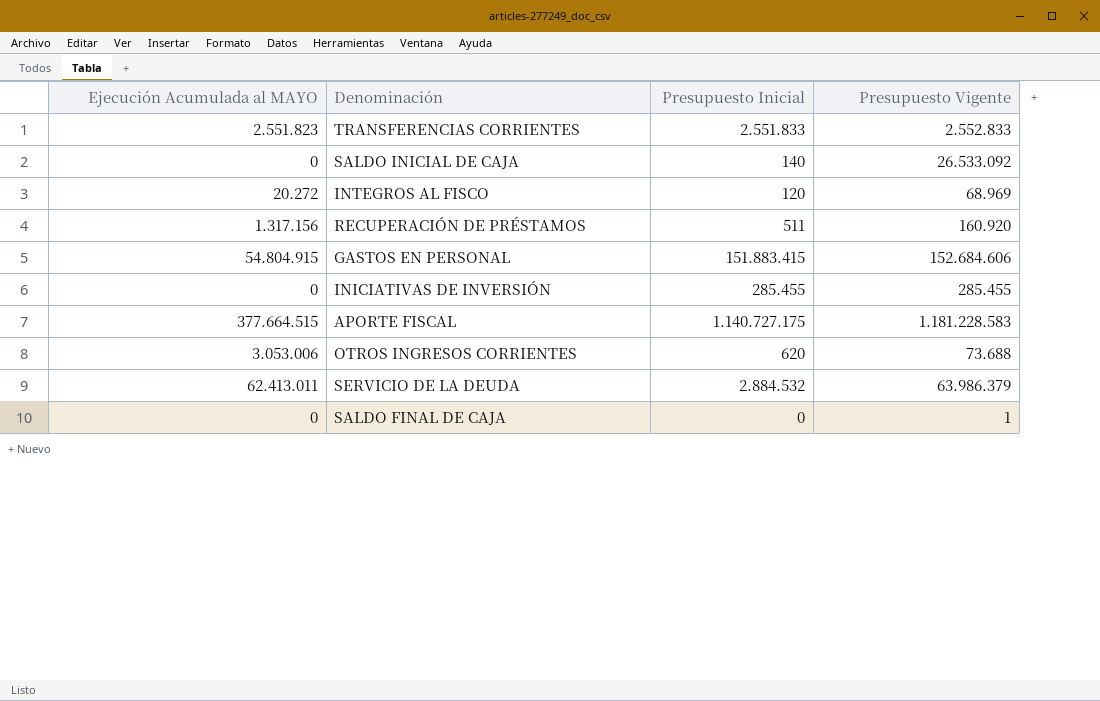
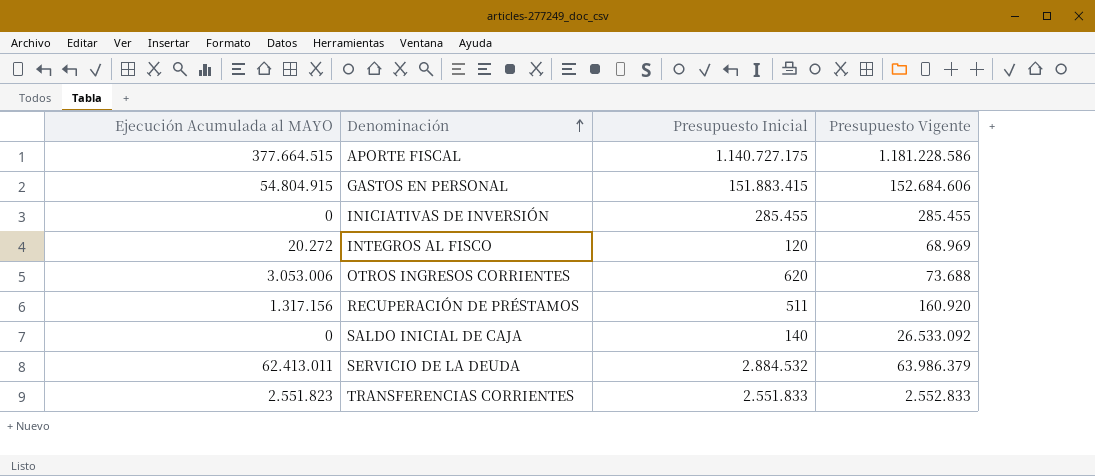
row order: none -> Denominación ascending
row SALDO FINAL DE CAJA: 0 | 0 | 1 -> none
APORTE FISCAL | Presupuesto Vigente: 1.181.228.583 -> 1.181.228.586

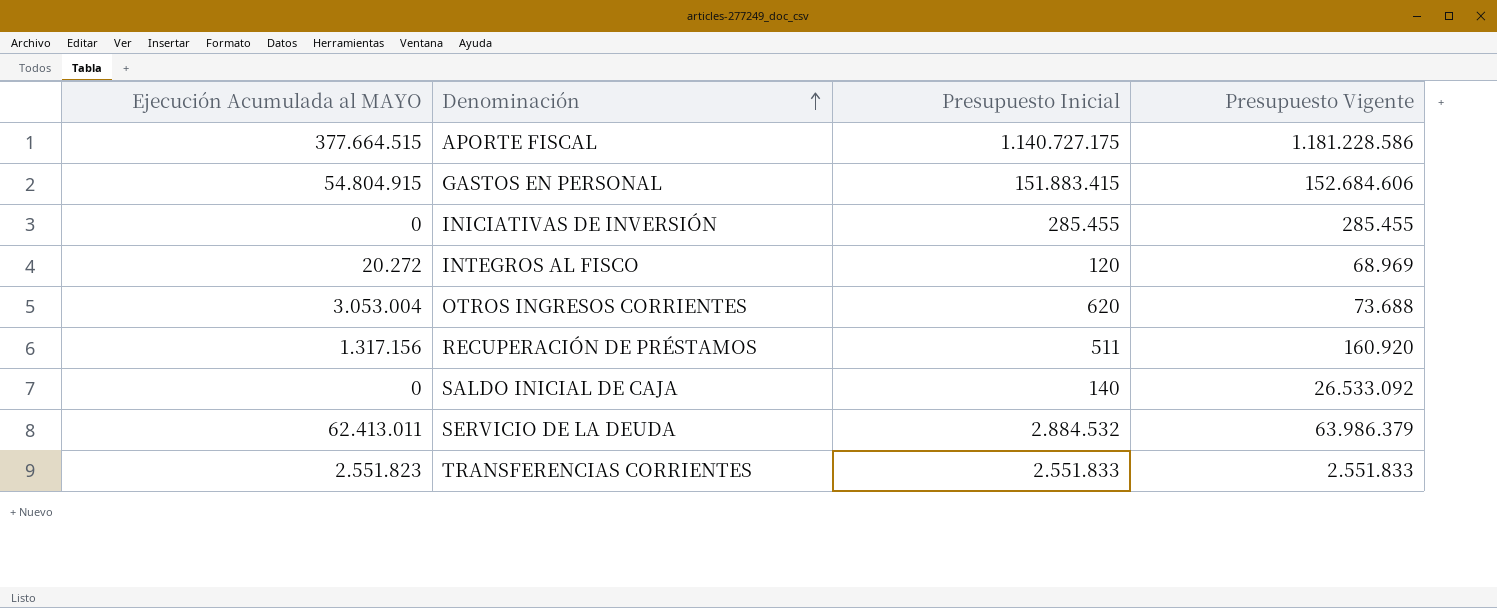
OTROS INGRESOS CORRIENTES | Ejecución Acumulada al MAYO: 3.053.006 -> 3.053.004
TRANSFERENCIAS CORRIENTES | Presupuesto Vigente: 2.552.833 -> 2.551.833

